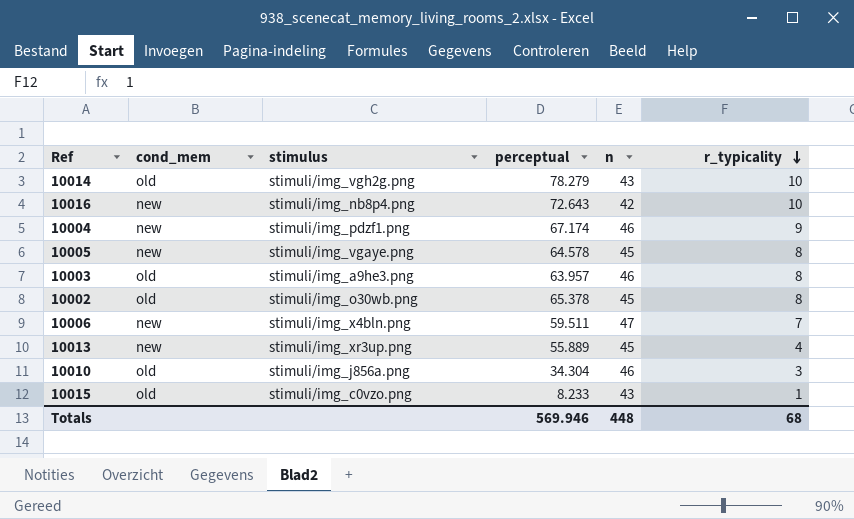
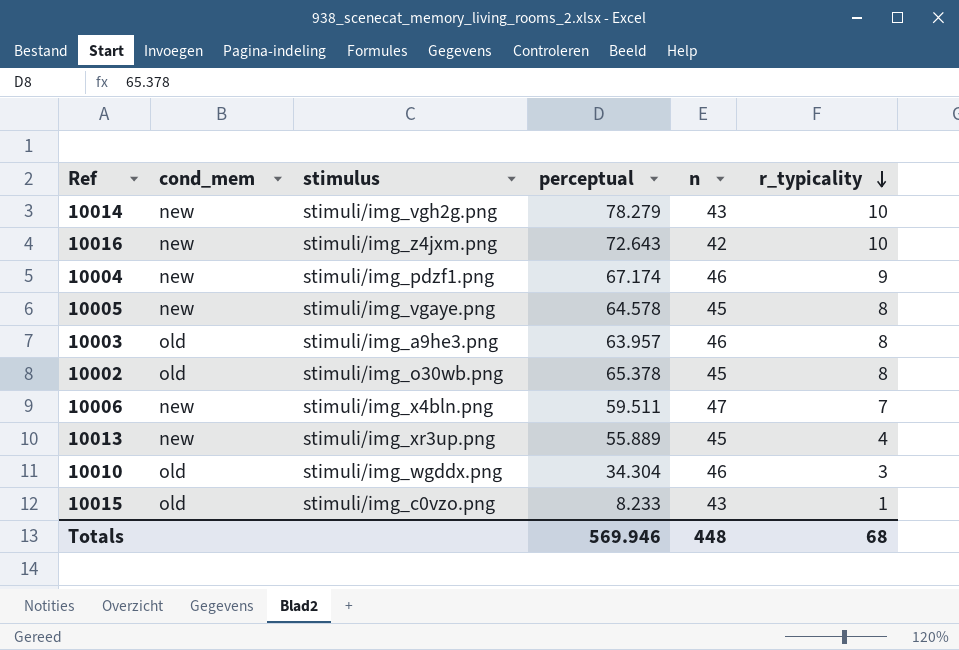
10014 | cond_mem: old -> new
10016 | stimulus: stimuli/img_nb8p4.png -> stimuli/img_z4jxm.png
10010 | stimulus: stimuli/img_j856a.png -> stimuli/img_wgddx.png

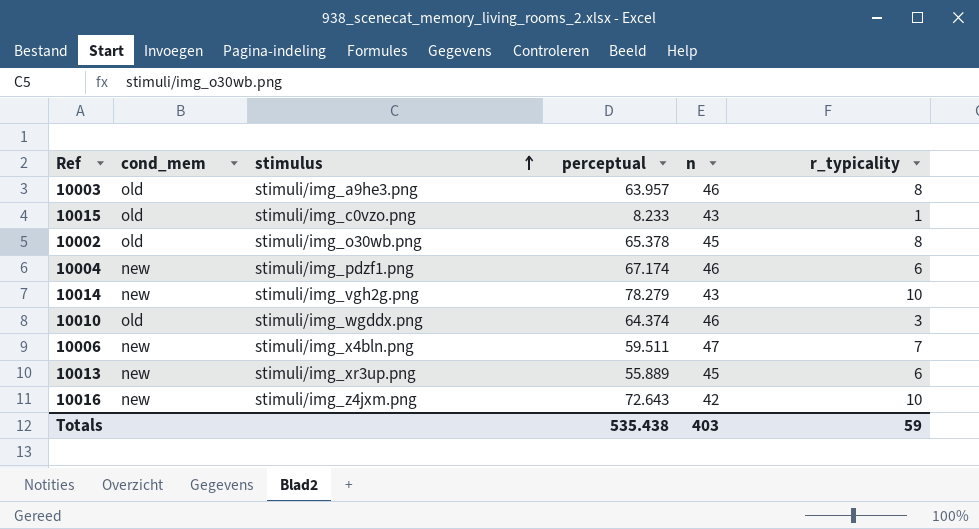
row order: r_typicality descending -> stimulus ascending
row 10005: new | stimuli/img_vgaye.png | 64.578 | 45 | 8 -> none
10004 | r_typicality: 9 -> 6
10010 | perceptual: 34.304 -> 64.374
10013 | r_typicality: 4 -> 6
Totals | perceptual: 569.946 -> 535.438
Totals | n: 448 -> 403
Totals | r_typicality: 68 -> 59

